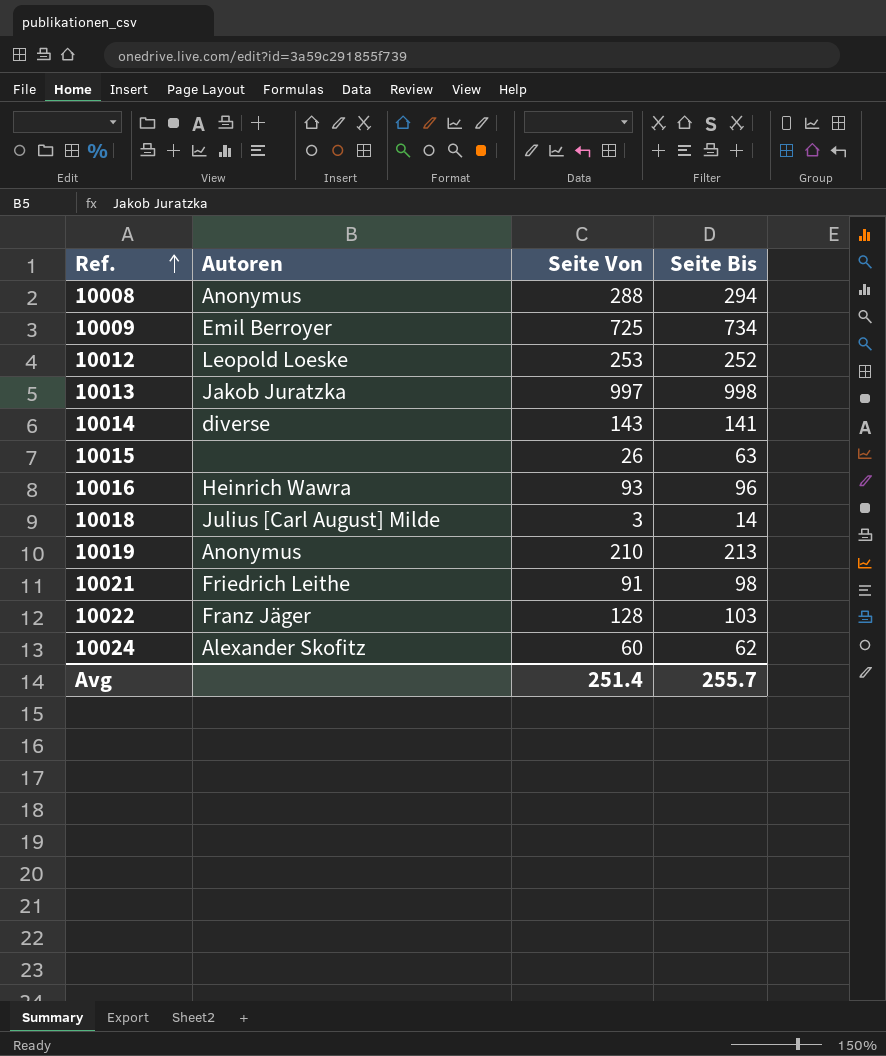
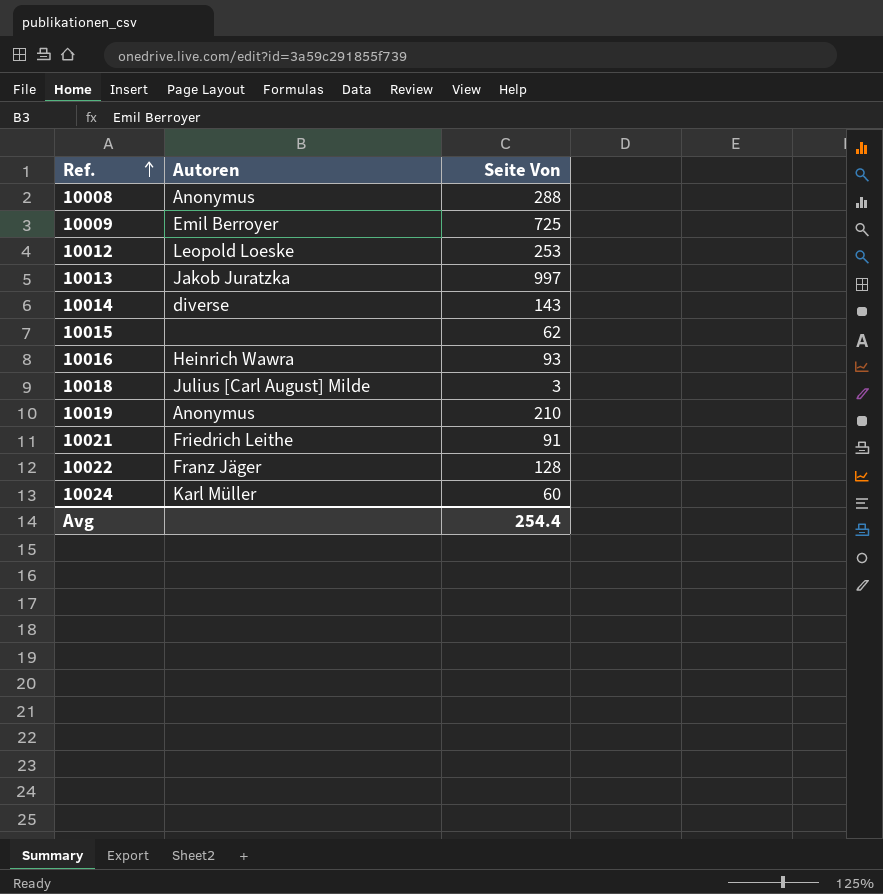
column Seite Bis | position: 4 -> none
10015 | Seite Von: 26 -> 62
10024 | Autoren: Alexander Skofitz -> Karl Müller
Avg | Seite Von: 251.4 -> 254.4

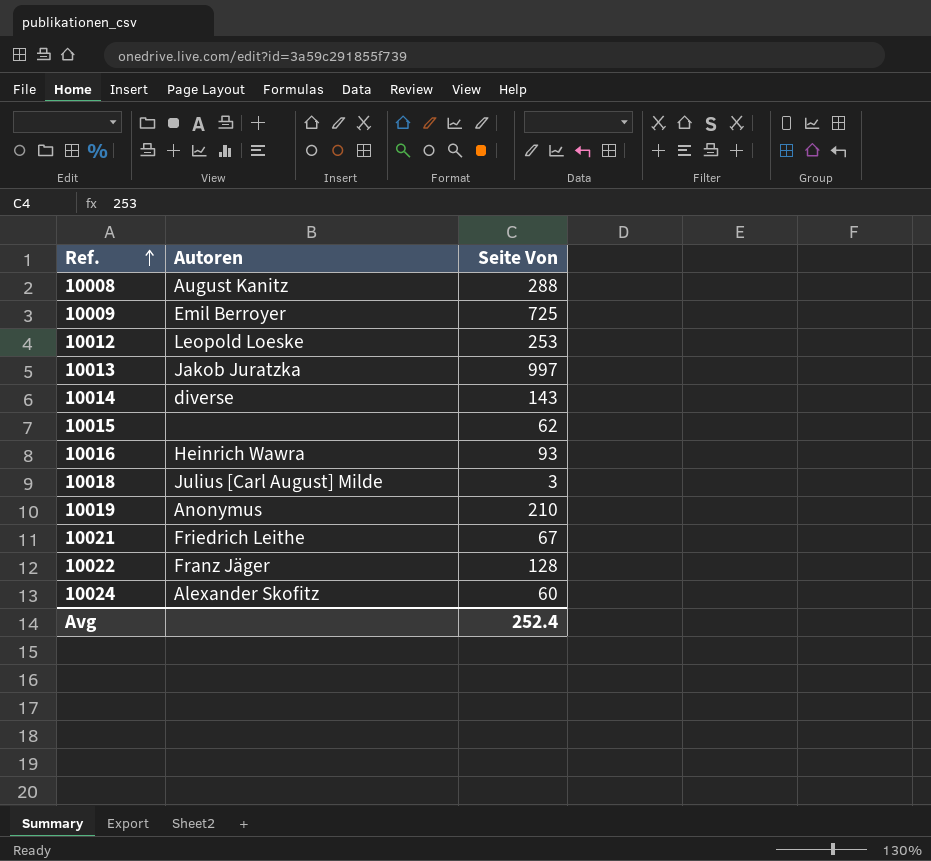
10008 | Autoren: Anonymus -> August Kanitz
10021 | Seite Von: 91 -> 67
10024 | Autoren: Karl Müller -> Alexander Skofitz
Avg | Seite Von: 254.4 -> 252.4

